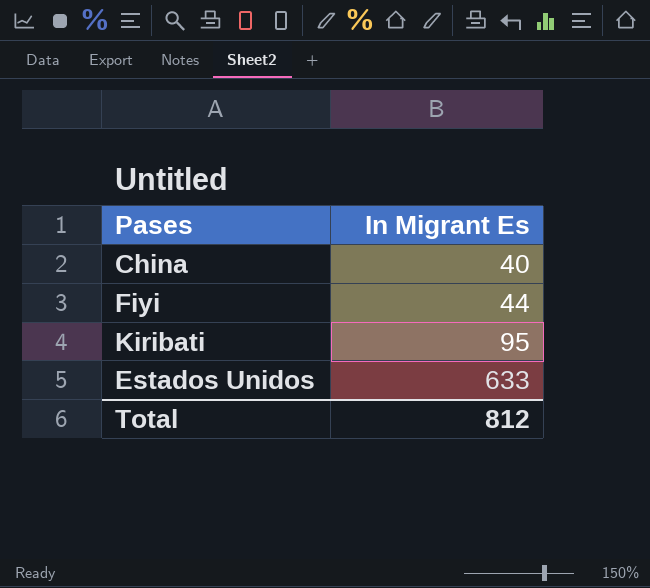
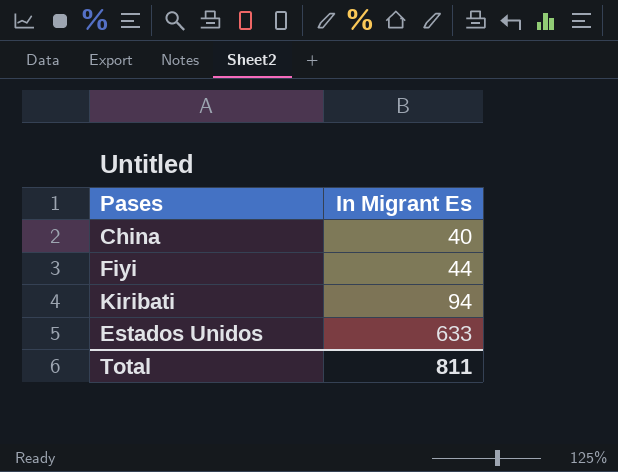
Kiribati | In Migrant Es: 95 -> 94
Total | In Migrant Es: 812 -> 811

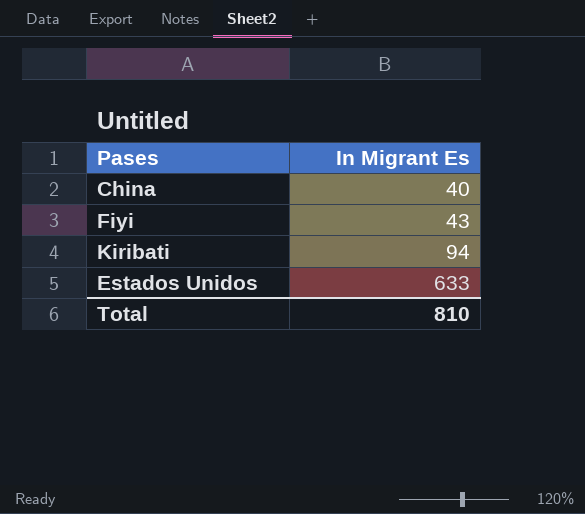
Fiyi | In Migrant Es: 44 -> 43
Total | In Migrant Es: 811 -> 810

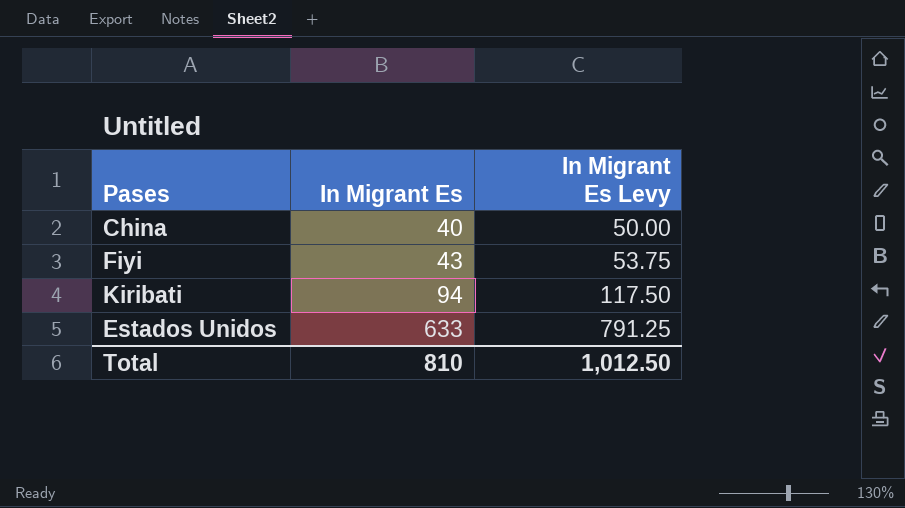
column In Migrant Es Levy | formula: none -> [In Migrant Es] * 1.25

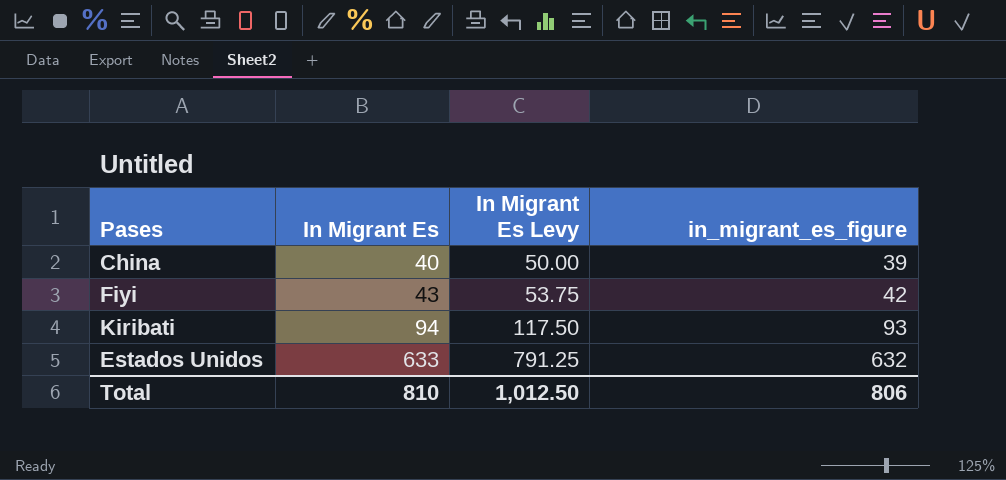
column in_migrant_es_figure | formula: none -> [In Migrant Es] - 1

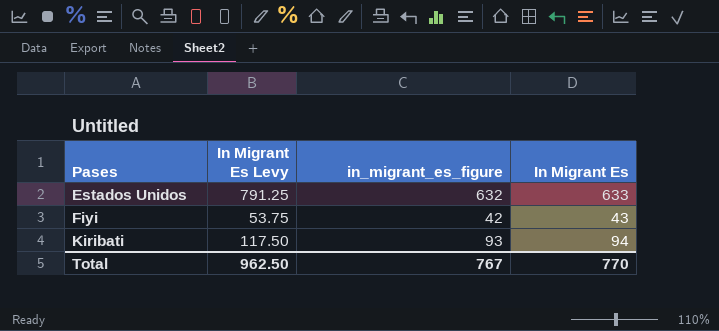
row order: In Migrant Es ascending -> Pases ascending
column In Migrant Es | position: 2 -> 4
row China: 40 | 50.00 | 39 -> none
Total | In Migrant Es Levy: 1,012.50 -> 962.50
Total | in_migrant_es_figure: 806 -> 767
Total | In Migrant Es: 810 -> 770

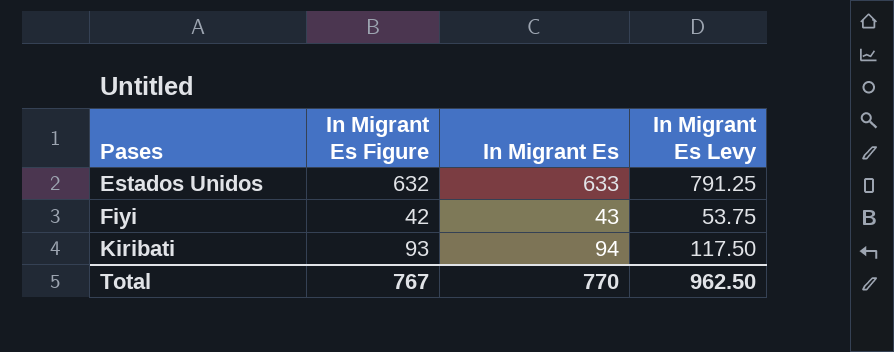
column name: in_migrant_es_figure -> In Migrant Es Figure
column In Migrant Es Levy | position: 2 -> 4

